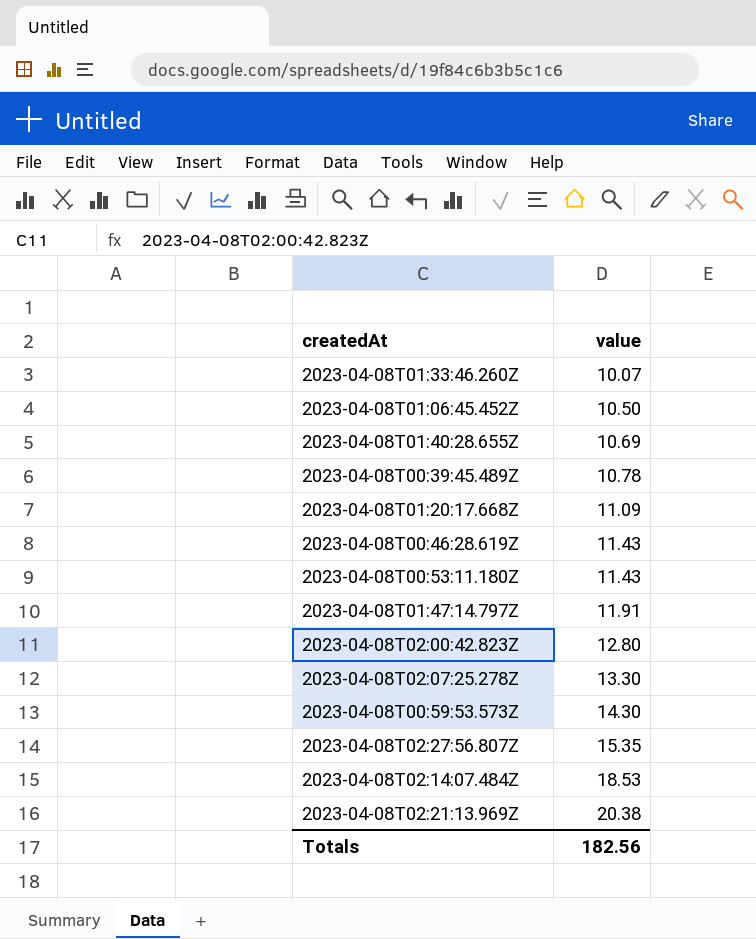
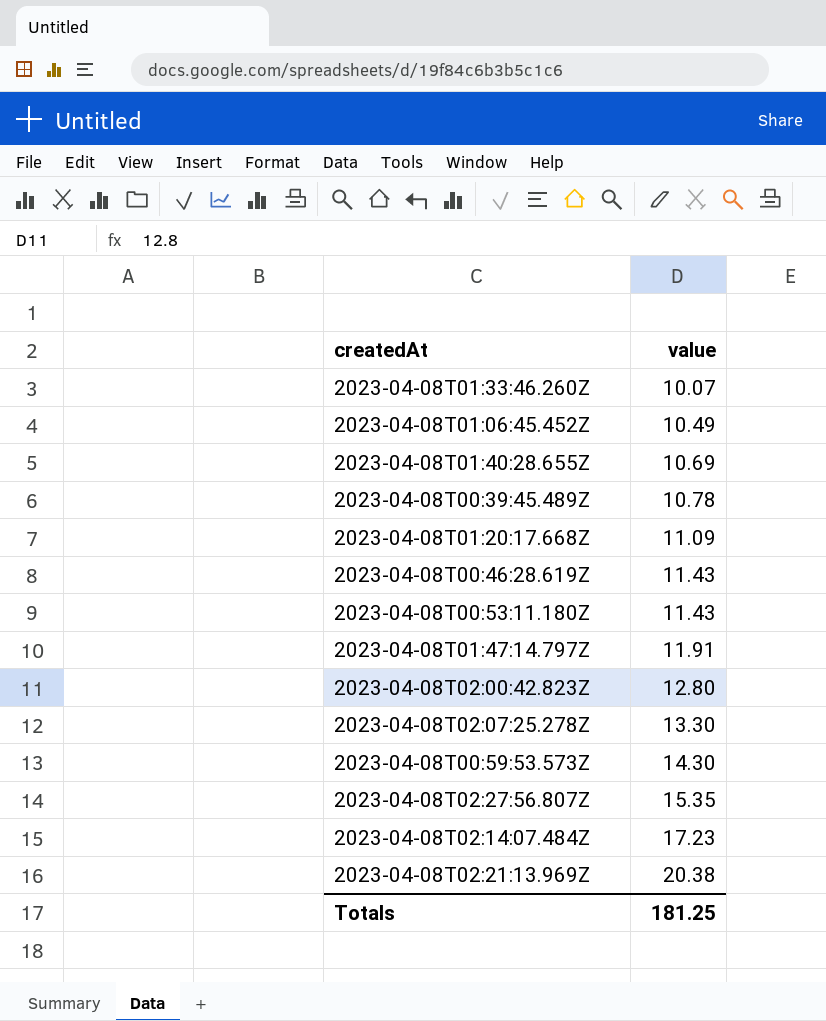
2023-04-08T01:06:45.452Z | value: 10.50 -> 10.49
2023-04-08T02:14:07.484Z | value: 18.53 -> 17.23
Totals | value: 182.56 -> 181.25

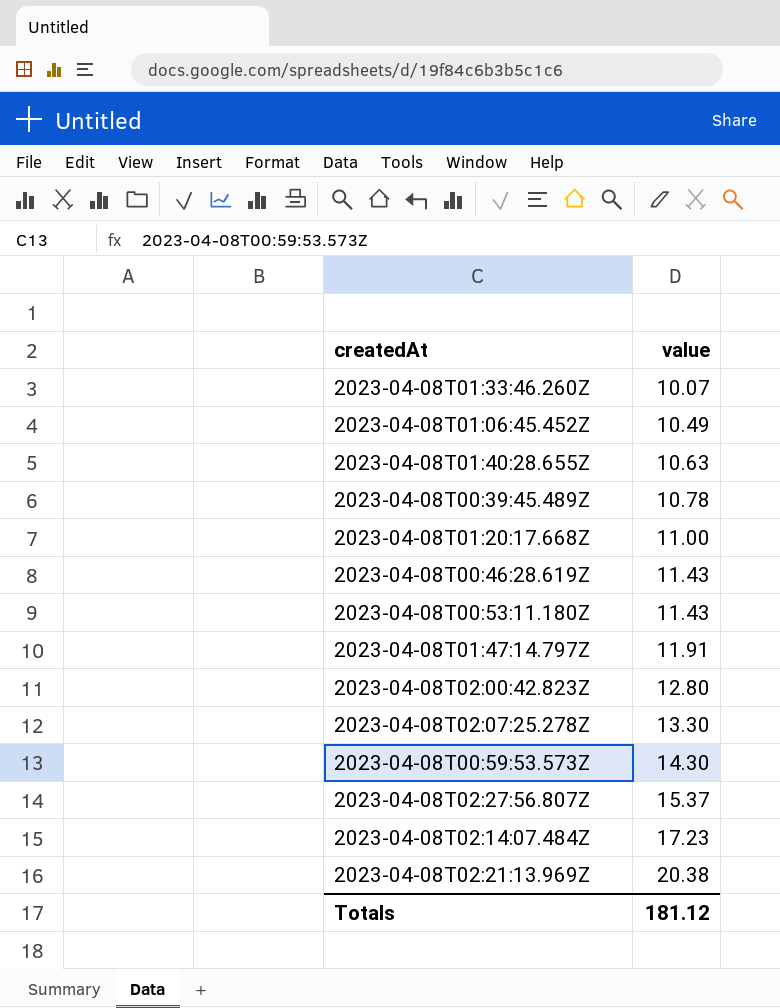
2023-04-08T01:40:28.655Z | value: 10.69 -> 10.63
2023-04-08T01:20:17.668Z | value: 11.09 -> 11.00
2023-04-08T02:27:56.807Z | value: 15.35 -> 15.37
Totals | value: 181.25 -> 181.12

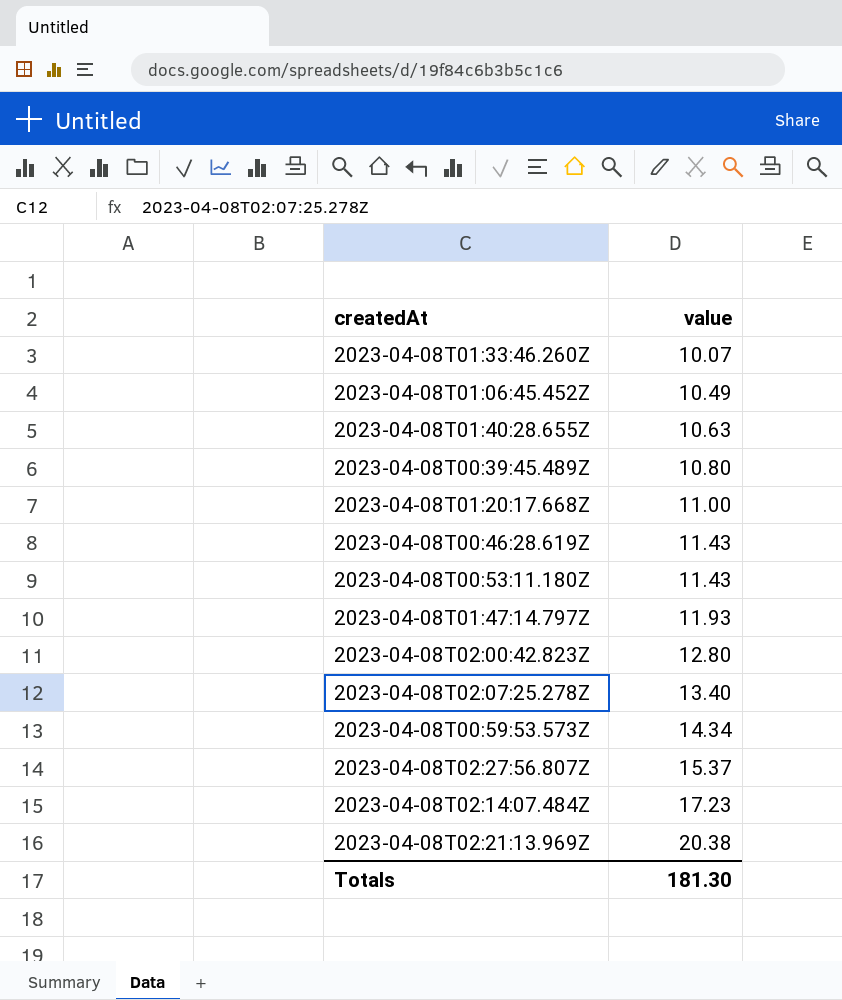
2023-04-08T00:39:45.489Z | value: 10.78 -> 10.80
2023-04-08T01:47:14.797Z | value: 11.91 -> 11.93
2023-04-08T02:07:25.278Z | value: 13.30 -> 13.40
2023-04-08T00:59:53.573Z | value: 14.30 -> 14.34
Totals | value: 181.12 -> 181.30

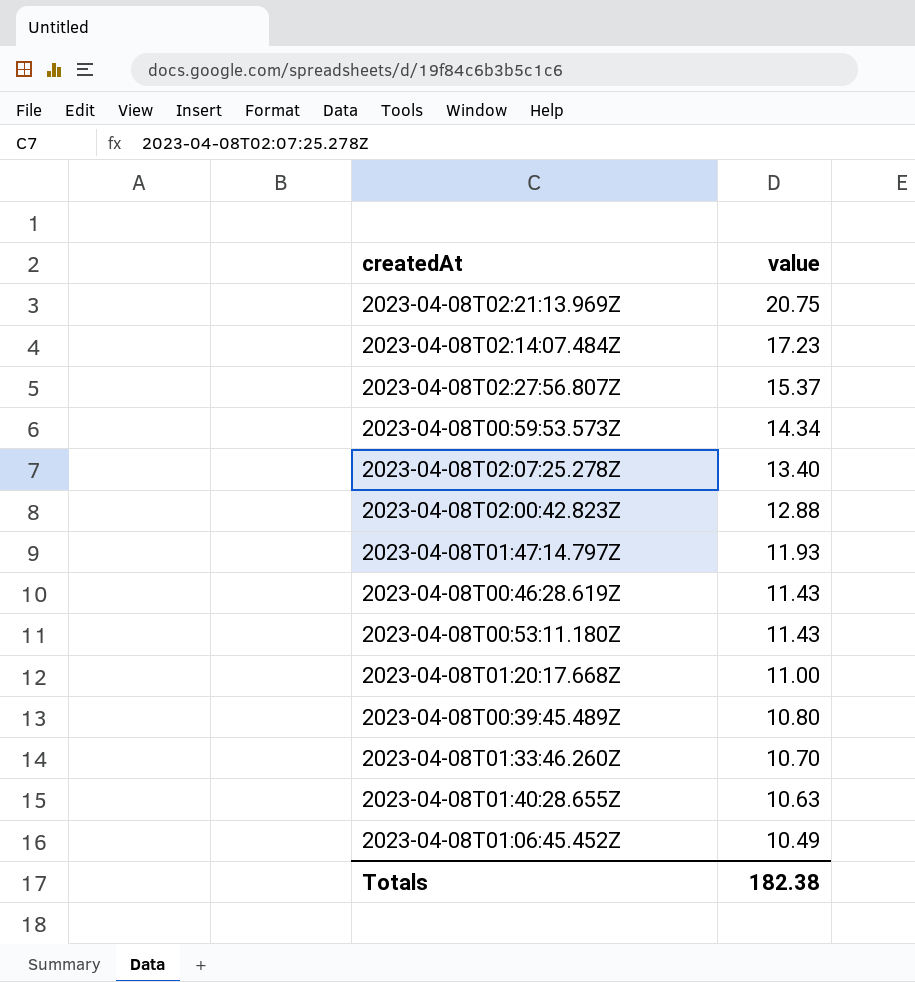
row order: value ascending -> value descending
2023-04-08T02:21:13.969Z | value: 20.38 -> 20.75
2023-04-08T02:00:42.823Z | value: 12.80 -> 12.88
2023-04-08T01:33:46.260Z | value: 10.07 -> 10.70
Totals | value: 181.30 -> 182.38

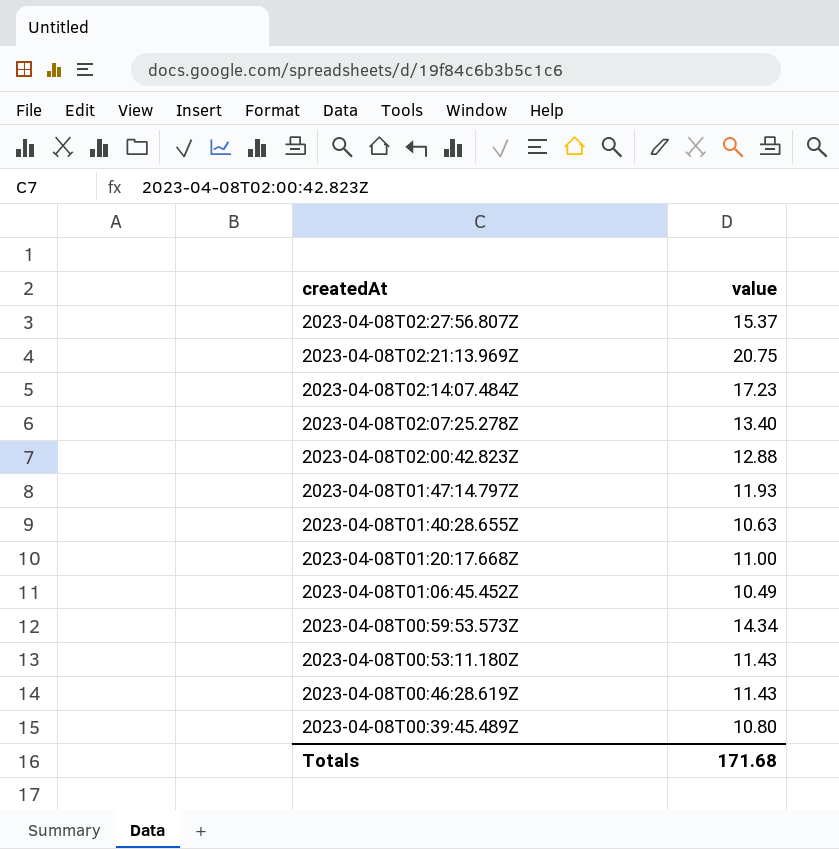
row order: value descending -> createdAt descending
row 2023-04-08T01:33:46.260Z: 10.70 -> none
Totals | value: 182.38 -> 171.68

